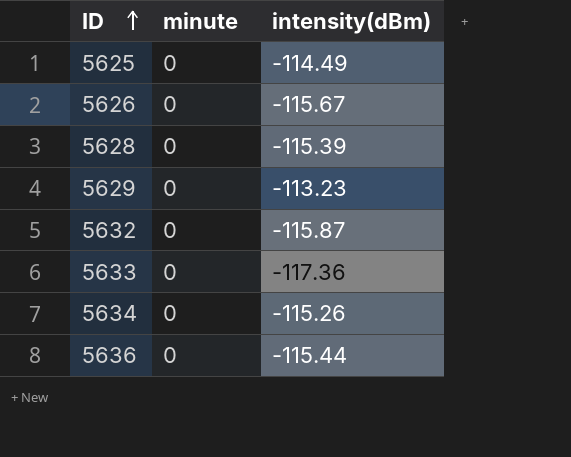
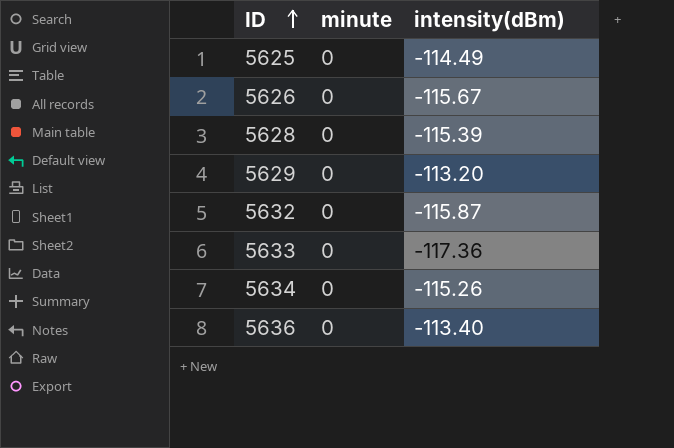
5629 | intensity(dBm): -113.23 -> -113.20
5636 | intensity(dBm): -115.44 -> -113.40

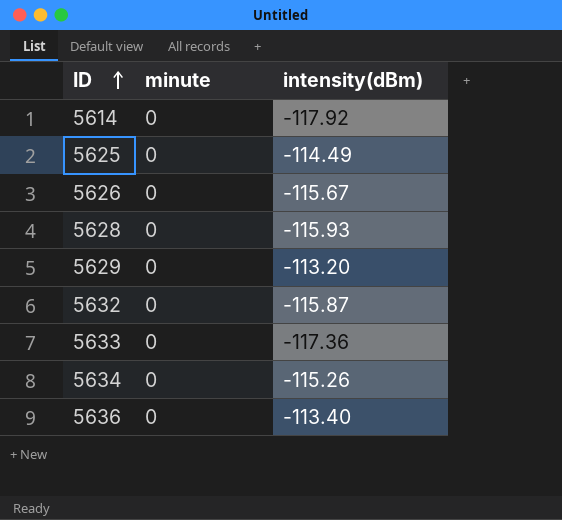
row 5614: none -> 0 | -117.92
5628 | intensity(dBm): -115.39 -> -115.93

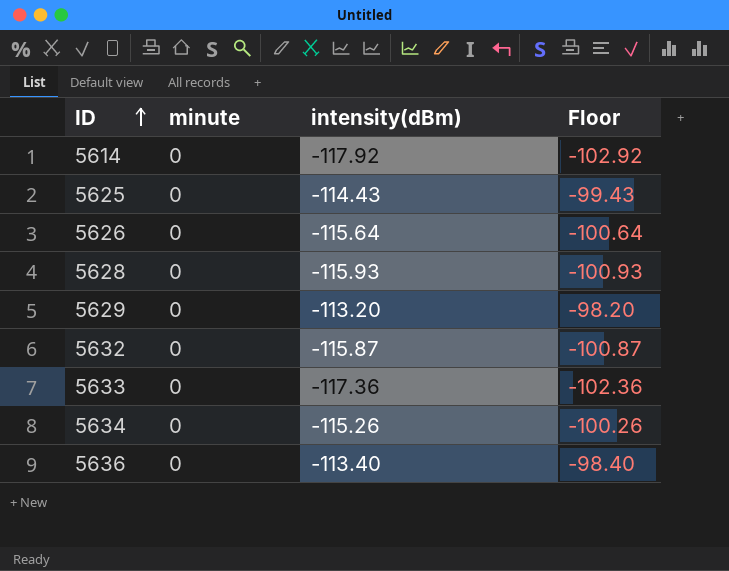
column Floor | formula: none -> [intensity(dBm)] + 15
5625 | intensity(dBm): -114.49 -> -114.43
5626 | intensity(dBm): -115.67 -> -115.64

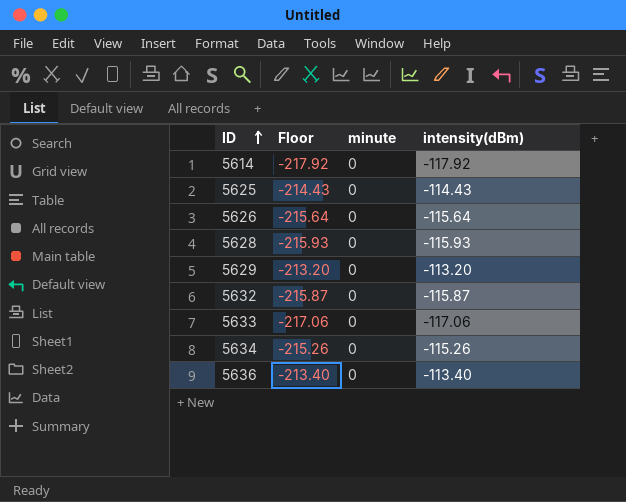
column Floor | formula: [intensity(dBm)] + 15 -> [intensity(dBm)] - 100
column Floor | position: 4 -> 2
5633 | intensity(dBm): -117.36 -> -117.06

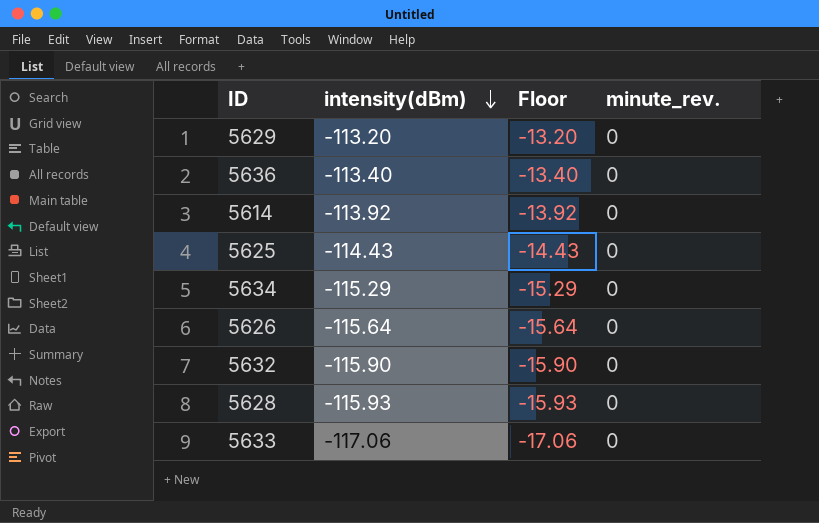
row order: ID ascending -> intensity(dBm) descending
column intensity(dBm) | position: 4 -> 2
column Floor | formula: [intensity(dBm)] - 100 -> [intensity(dBm)] + 100
column name: minute -> minute_rev.
5614 | intensity(dBm): -117.92 -> -113.92
5634 | intensity(dBm): -115.26 -> -115.29
5632 | intensity(dBm): -115.87 -> -115.90

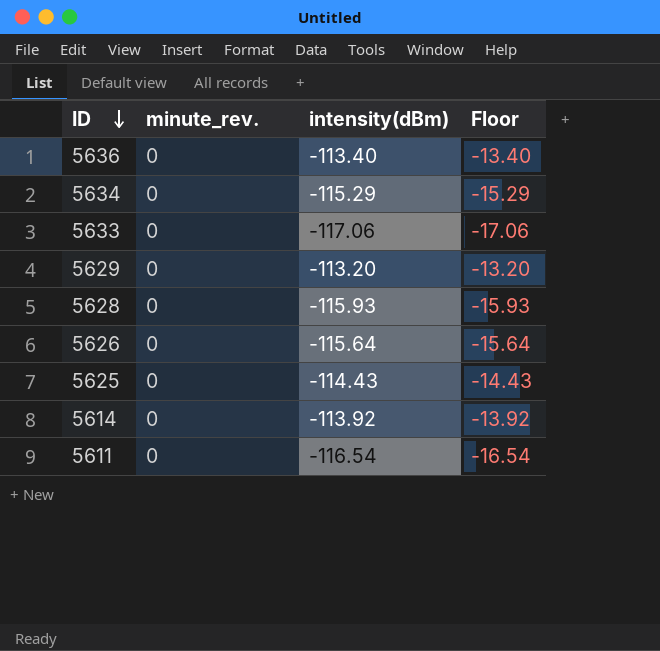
row order: intensity(dBm) descending -> ID descending
column minute_rev. | position: 4 -> 2
row 5632: -115.90 | -15.90 | 0 -> none
row 5611: none -> 0 | -116.54 | -16.54

